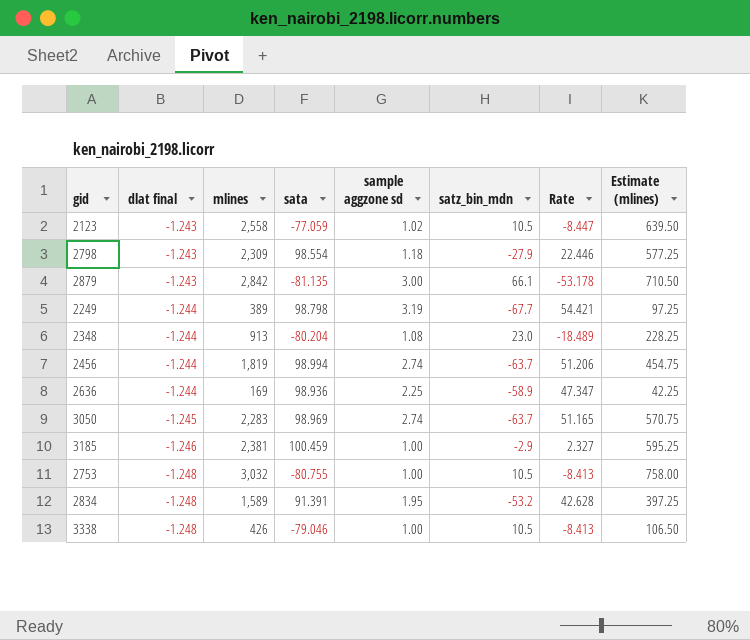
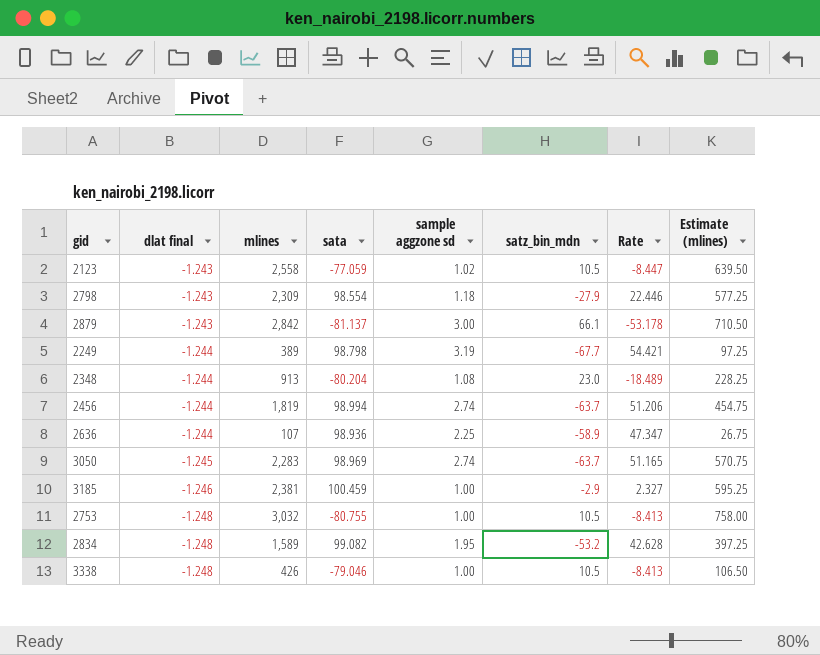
2879 | sata: -81.135 -> -81.137
2636 | mlines: 169 -> 107
2636 | Estimate (mlines): 42.25 -> 26.75
2834 | sata: 91.391 -> 99.082

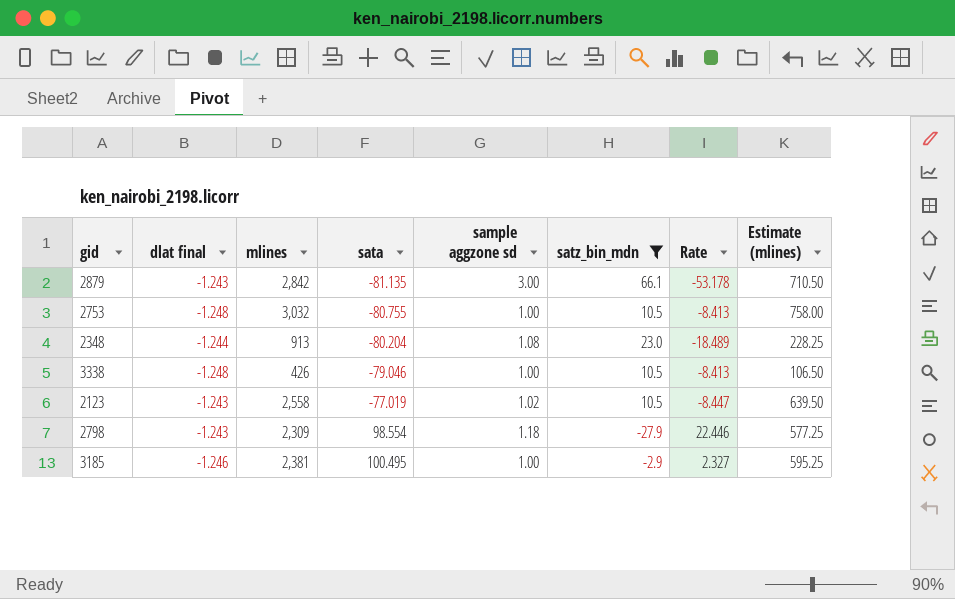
filter: none -> satz_bin_mdn >= -27.9
row order: dlat final descending -> sata ascending
2879 | sata: -81.137 -> -81.135
2123 | sata: -77.059 -> -77.019
3185 | sata: 100.459 -> 100.495

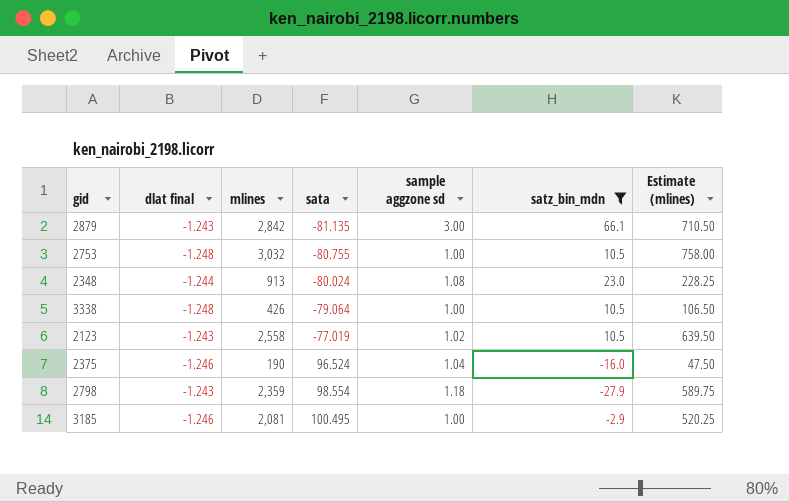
column Rate | formula: [satz_bin_mdn] / [dlat final] -> none
2348 | sata: -80.204 -> -80.024
3338 | sata: -79.046 -> -79.064
row 2375: none -> -1.246 | 190 | 96.524 | 1.04 | -16.0 | 47.50
2798 | mlines: 2,309 -> 2,359
2798 | Estimate (mlines): 577.25 -> 589.75
3185 | mlines: 2,381 -> 2,081
3185 | Estimate (mlines): 595.25 -> 520.25

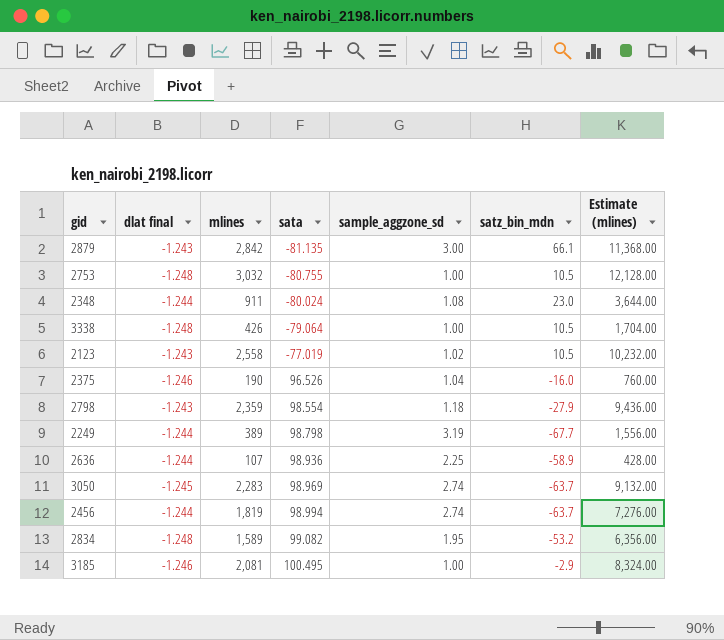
filter: satz_bin_mdn >= -27.9 -> none
column name: sample aggzone sd -> sample_aggzone_sd
column Estimate (mlines) | formula: [mlines] * 0.25 -> [mlines] * 4
2348 | mlines: 913 -> 911
2375 | sata: 96.524 -> 96.526

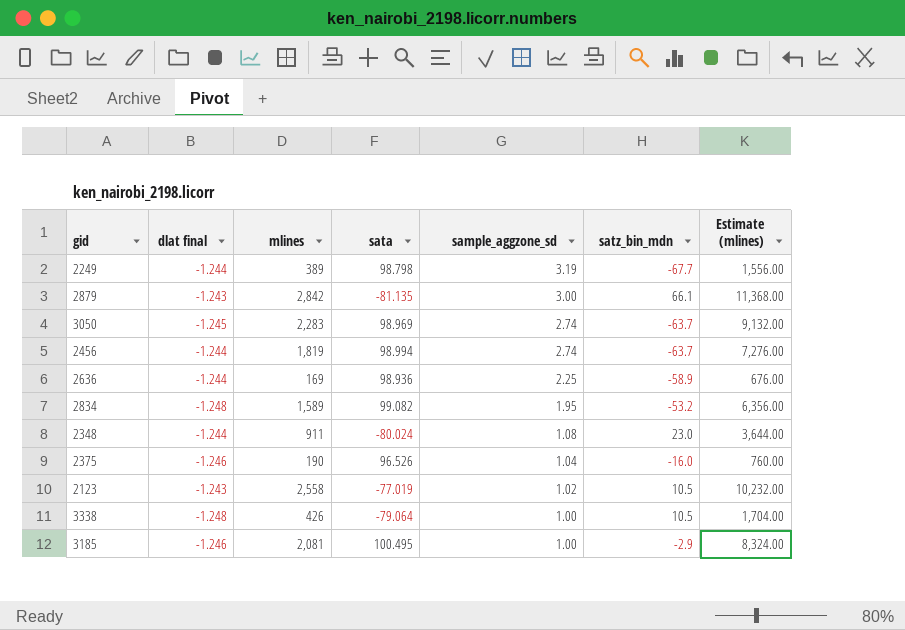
row order: sata ascending -> sample_aggzone_sd descending
row 2753: -1.248 | 3,032 | -80.755 | 1.00 | 10.5 | 12,128.00 -> none
row 2798: -1.243 | 2,359 | 98.554 | 1.18 | -27.9 | 9,436.00 -> none
2636 | mlines: 107 -> 169
2636 | Estimate (mlines): 428.00 -> 676.00

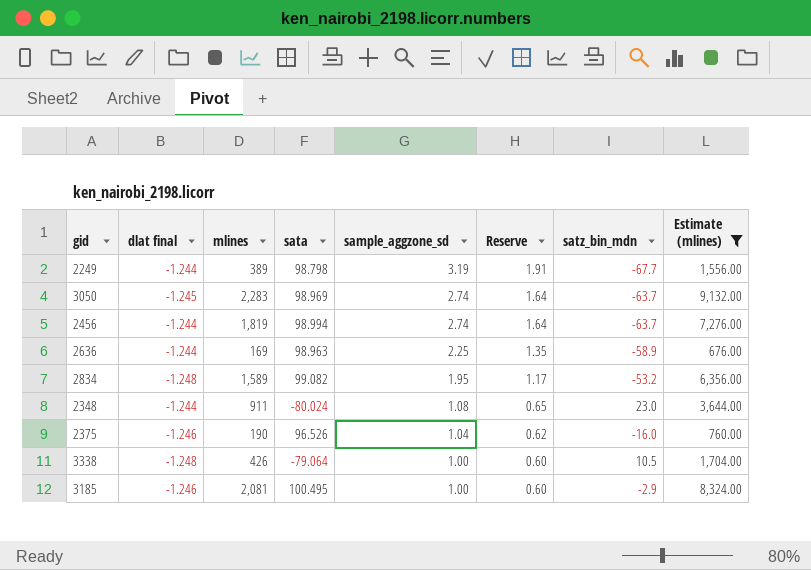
filter: none -> Estimate (mlines) <= 9,132.00
column Reserve | formula: none -> [sample_aggzone_sd] * 0.6
2636 | sata: 98.936 -> 98.963

